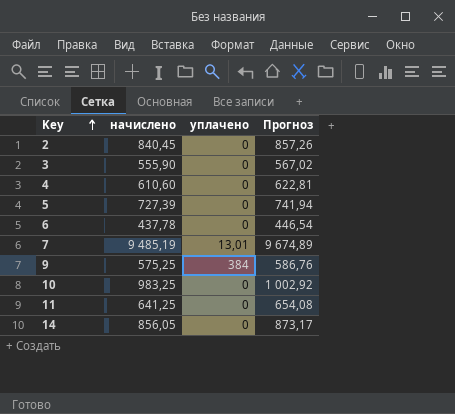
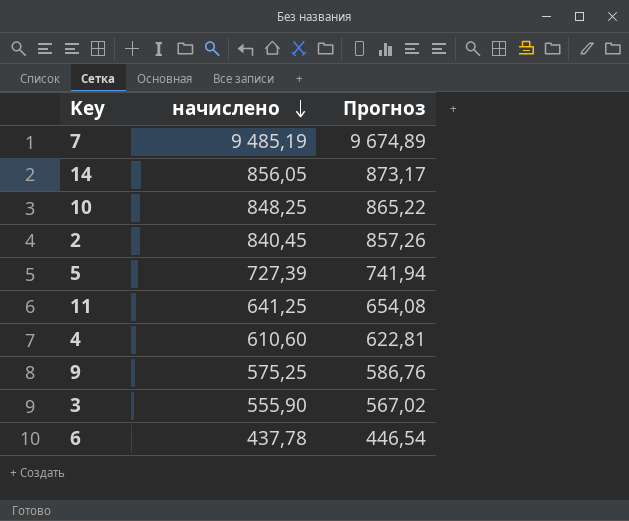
row order: Key ascending -> начислено descending
column уплачено | position: 3 -> none
10 | начислено: 983,25 -> 848,25
10 | Прогноз: 1 002,92 -> 865,22

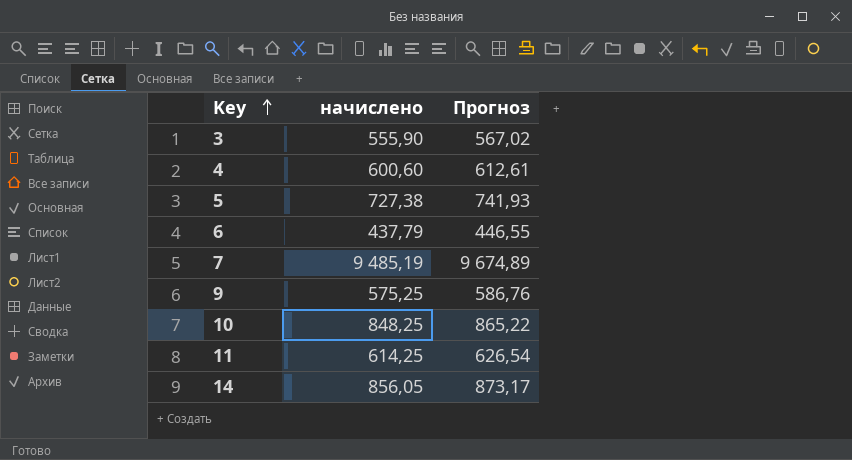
row order: начислено descending -> Key ascending
row 2: 840,45 | 857,26 -> none
4 | начислено: 610,60 -> 600,60
4 | Прогноз: 622,81 -> 612,61
5 | начислено: 727,39 -> 727,38
5 | Прогноз: 741,94 -> 741,93
6 | начислено: 437,78 -> 437,79
6 | Прогноз: 446,54 -> 446,55
11 | начислено: 641,25 -> 614,25
11 | Прогноз: 654,08 -> 626,54

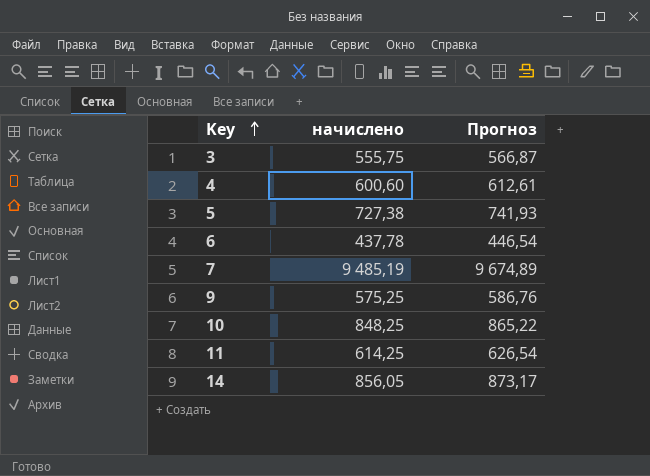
3 | начислено: 555,90 -> 555,75
3 | Прогноз: 567,02 -> 566,87
6 | начислено: 437,79 -> 437,78
6 | Прогноз: 446,55 -> 446,54

